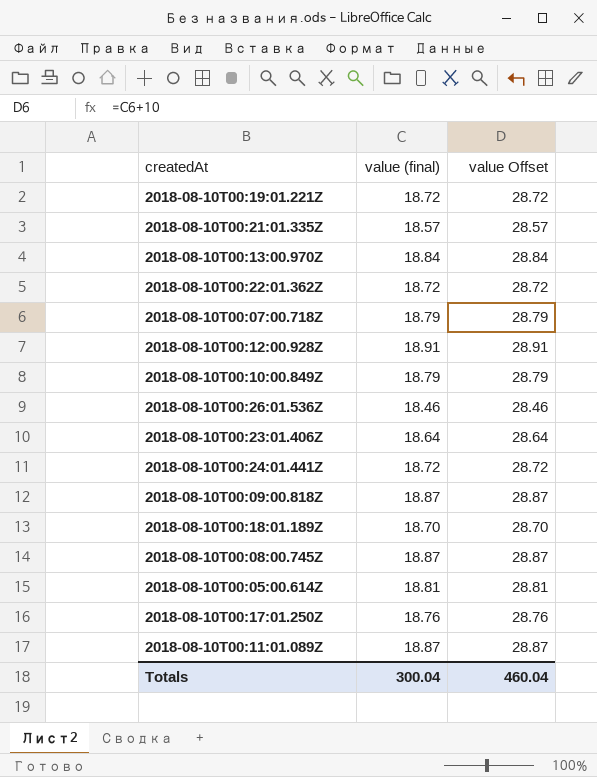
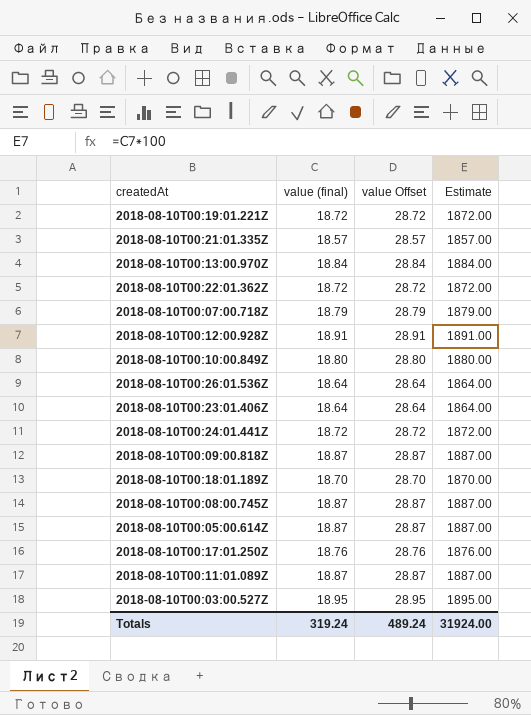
column Estimate | formula: none -> [value (final)] * 100
2018-08-10T00:10:00.849Z | value (final): 18.79 -> 18.80
2018-08-10T00:10:00.849Z | value Offset: 28.79 -> 28.80
2018-08-10T00:26:01.536Z | value (final): 18.46 -> 18.64
2018-08-10T00:26:01.536Z | value Offset: 28.46 -> 28.64
2018-08-10T00:05:00.614Z | value (final): 18.81 -> 18.87
2018-08-10T00:05:00.614Z | value Offset: 28.81 -> 28.87
row 2018-08-10T00:03:00.527Z: none -> 18.95 | 28.95 | 1895.00
Totals | value (final): 300.04 -> 319.24
Totals | value Offset: 460.04 -> 489.24

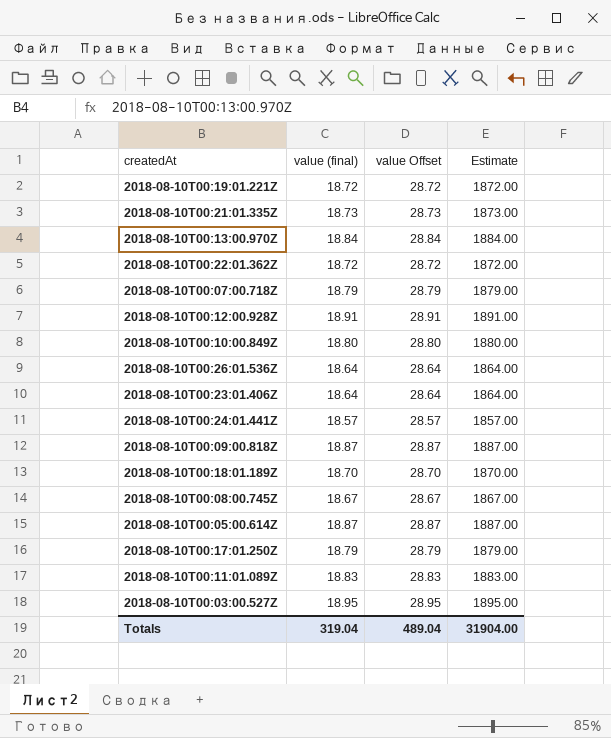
2018-08-10T00:21:01.335Z | value (final): 18.57 -> 18.73
2018-08-10T00:21:01.335Z | value Offset: 28.57 -> 28.73
2018-08-10T00:21:01.335Z | Estimate: 1857.00 -> 1873.00
2018-08-10T00:24:01.441Z | value (final): 18.72 -> 18.57
2018-08-10T00:24:01.441Z | value Offset: 28.72 -> 28.57
2018-08-10T00:24:01.441Z | Estimate: 1872.00 -> 1857.00
2018-08-10T00:08:00.745Z | value (final): 18.87 -> 18.67
2018-08-10T00:08:00.745Z | value Offset: 28.87 -> 28.67
2018-08-10T00:08:00.745Z | Estimate: 1887.00 -> 1867.00
2018-08-10T00:17:01.250Z | value (final): 18.76 -> 18.79
2018-08-10T00:17:01.250Z | value Offset: 28.76 -> 28.79
2018-08-10T00:17:01.250Z | Estimate: 1876.00 -> 1879.00
2018-08-10T00:11:01.089Z | value (final): 18.87 -> 18.83
2018-08-10T00:11:01.089Z | value Offset: 28.87 -> 28.83
2018-08-10T00:11:01.089Z | Estimate: 1887.00 -> 1883.00
Totals | value (final): 319.24 -> 319.04
Totals | value Offset: 489.24 -> 489.04
Totals | Estimate: 31924.00 -> 31904.00

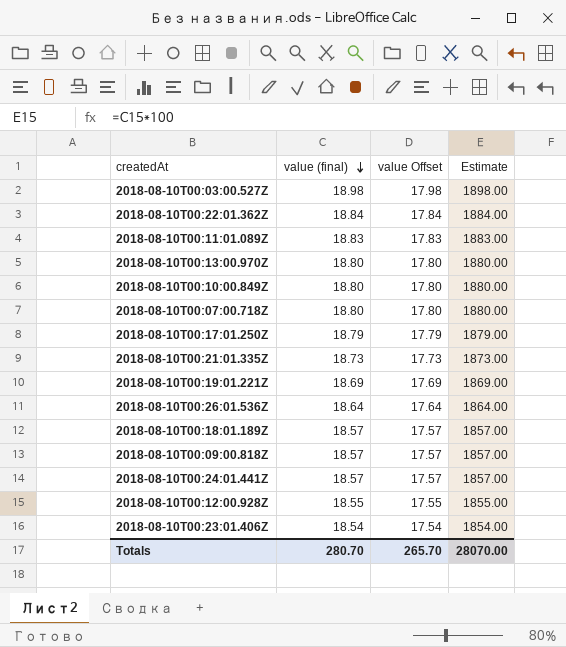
row order: none -> value (final) descending
column value Offset | formula: [value (final)] + 10 -> [value (final)] - 1
row 2018-08-10T00:08:00.745Z: 18.67 | 28.67 | 1867.00 -> none
row 2018-08-10T00:05:00.614Z: 18.87 | 28.87 | 1887.00 -> none
2018-08-10T00:03:00.527Z | value (final): 18.95 -> 18.98
2018-08-10T00:03:00.527Z | Estimate: 1895.00 -> 1898.00
2018-08-10T00:22:01.362Z | value (final): 18.72 -> 18.84
2018-08-10T00:22:01.362Z | Estimate: 1872.00 -> 1884.00
2018-08-10T00:13:00.970Z | value (final): 18.84 -> 18.80
2018-08-10T00:13:00.970Z | Estimate: 1884.00 -> 1880.00
2018-08-10T00:07:00.718Z | value (final): 18.79 -> 18.80
2018-08-10T00:07:00.718Z | Estimate: 1879.00 -> 1880.00
2018-08-10T00:19:01.221Z | value (final): 18.72 -> 18.69
2018-08-10T00:19:01.221Z | Estimate: 1872.00 -> 1869.00
2018-08-10T00:18:01.189Z | value (final): 18.70 -> 18.57
2018-08-10T00:18:01.189Z | Estimate: 1870.00 -> 1857.00
2018-08-10T00:09:00.818Z | value (final): 18.87 -> 18.57
2018-08-10T00:09:00.818Z | Estimate: 1887.00 -> 1857.00
2018-08-10T00:12:00.928Z | value (final): 18.91 -> 18.55
2018-08-10T00:12:00.928Z | Estimate: 1891.00 -> 1855.00
2018-08-10T00:23:01.406Z | value (final): 18.64 -> 18.54
2018-08-10T00:23:01.406Z | Estimate: 1864.00 -> 1854.00
Totals | value (final): 319.04 -> 280.70
Totals | value Offset: 489.04 -> 265.70
Totals | Estimate: 31904.00 -> 28070.00

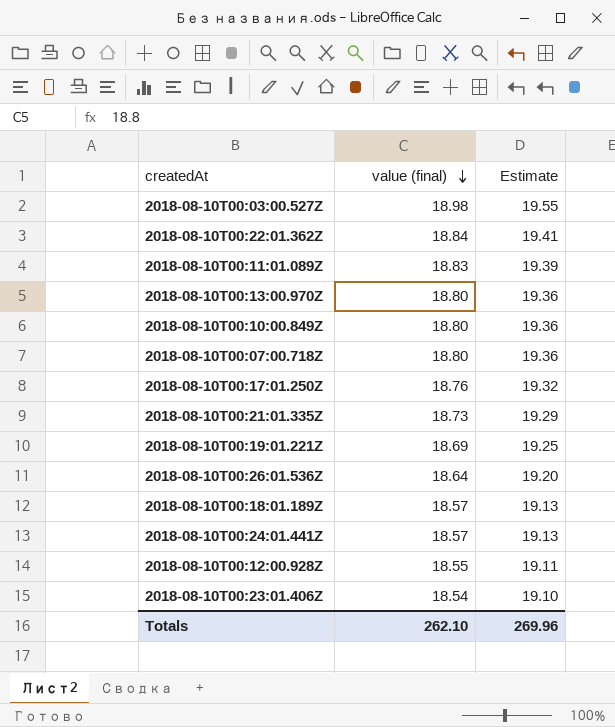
column value Offset | formula: [value (final)] - 1 -> none
column Estimate | formula: [value (final)] * 100 -> [value (final)] * 1.03
row 2018-08-10T00:09:00.818Z: 18.57 | 17.57 | 1857.00 -> none
2018-08-10T00:17:01.250Z | value (final): 18.79 -> 18.76
Totals | value (final): 280.70 -> 262.10
Totals | Estimate: 28070.00 -> 269.96

